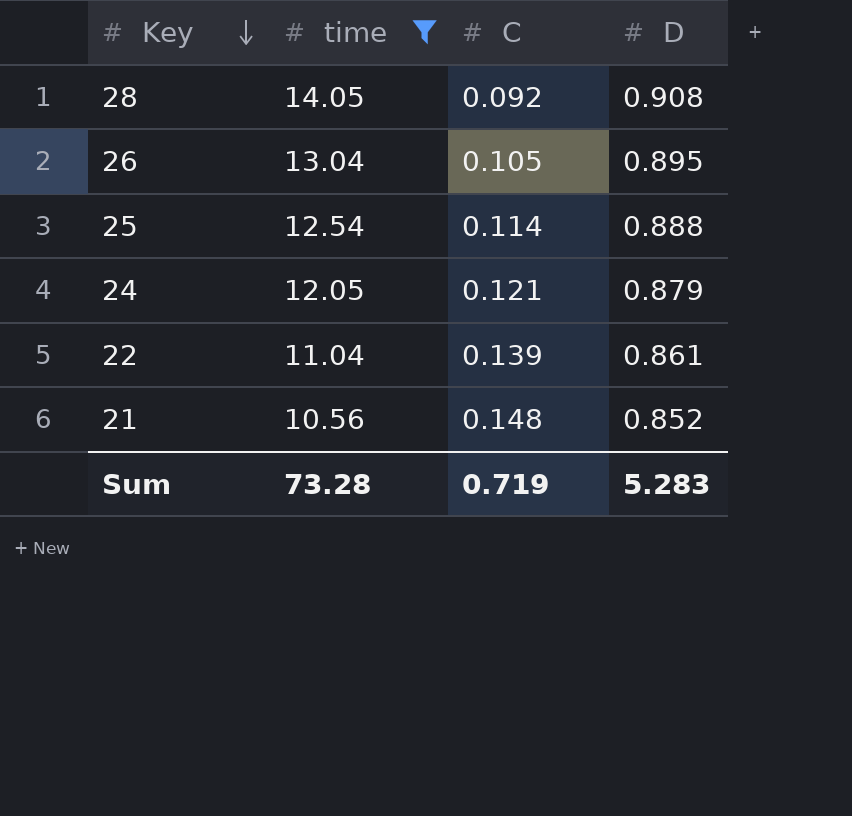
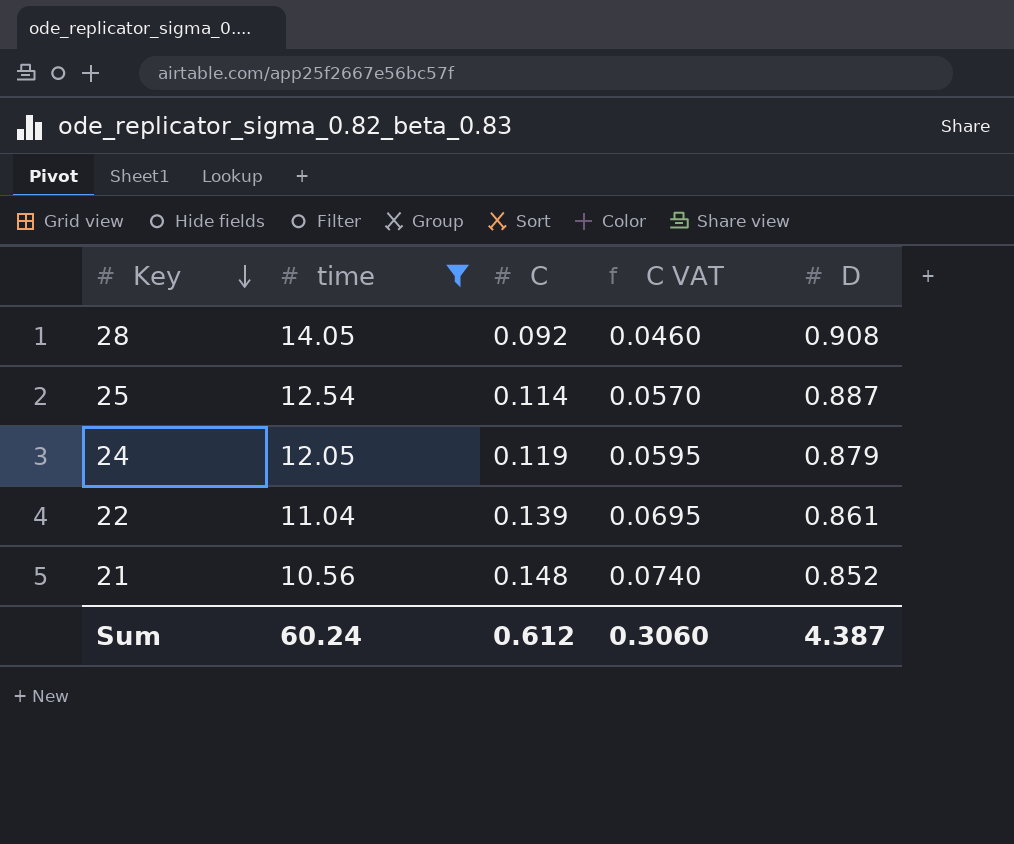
column C VAT | formula: none -> [C] * 0.5
row 26: 13.04 | 0.105 | 0.895 -> none
25 | D: 0.888 -> 0.887
24 | C: 0.121 -> 0.119
Sum | time: 73.28 -> 60.24
Sum | C: 0.719 -> 0.612
Sum | D: 5.283 -> 4.387

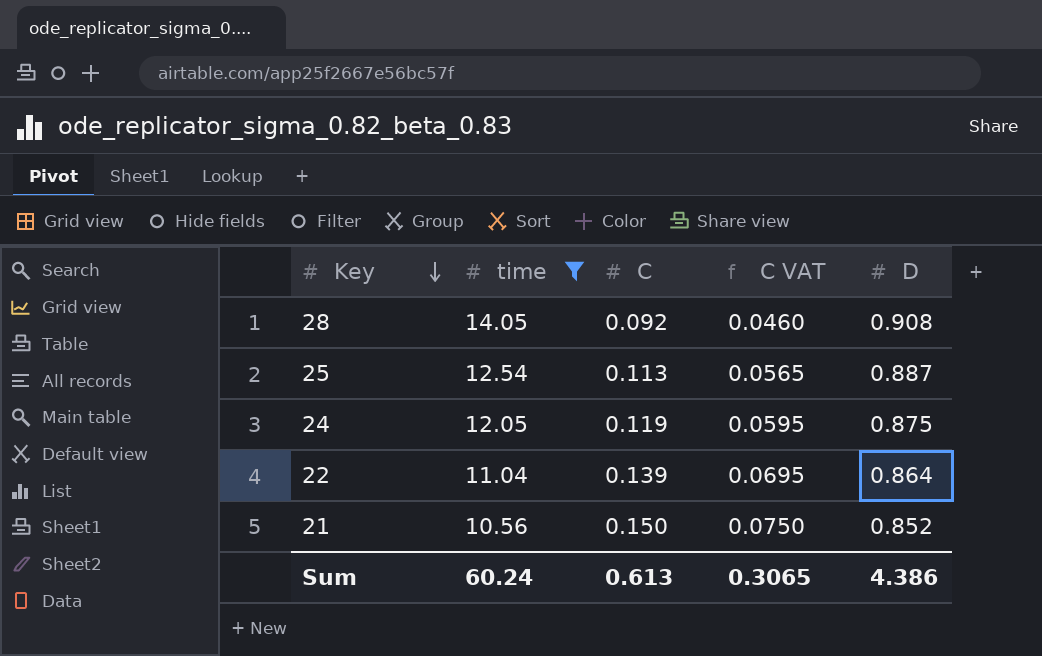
25 | C: 0.114 -> 0.113
25 | C VAT: 0.0570 -> 0.0565
24 | D: 0.879 -> 0.875
22 | D: 0.861 -> 0.864
21 | C: 0.148 -> 0.150
21 | C VAT: 0.0740 -> 0.0750
Sum | C: 0.612 -> 0.613
Sum | C VAT: 0.3060 -> 0.3065
Sum | D: 4.387 -> 4.386

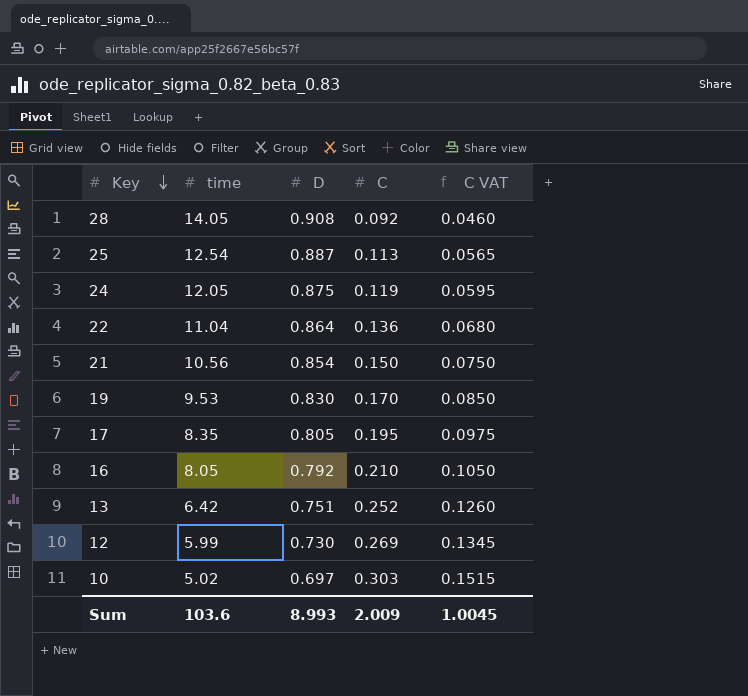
filter: time >= 10.56 -> none
column D | position: 5 -> 3
22 | C: 0.139 -> 0.136
22 | C VAT: 0.0695 -> 0.0680
21 | D: 0.852 -> 0.854
Sum | time: 60.24 -> 103.6
Sum | D: 4.386 -> 8.993
Sum | C: 0.613 -> 2.009
Sum | C VAT: 0.3065 -> 1.0045

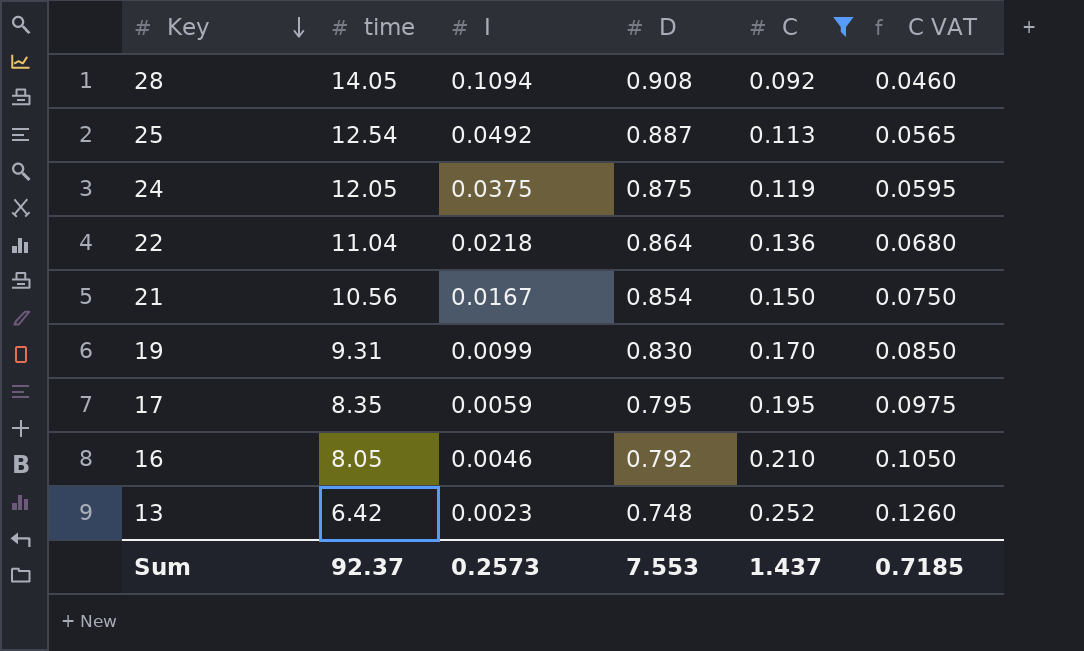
filter: none -> C <= 0.252
column I | position: none -> 3
19 | time: 9.53 -> 9.31
17 | D: 0.805 -> 0.795
13 | D: 0.751 -> 0.748
Sum | time: 103.6 -> 92.37
Sum | D: 8.993 -> 7.553
Sum | C: 2.009 -> 1.437
Sum | C VAT: 1.0045 -> 0.7185

